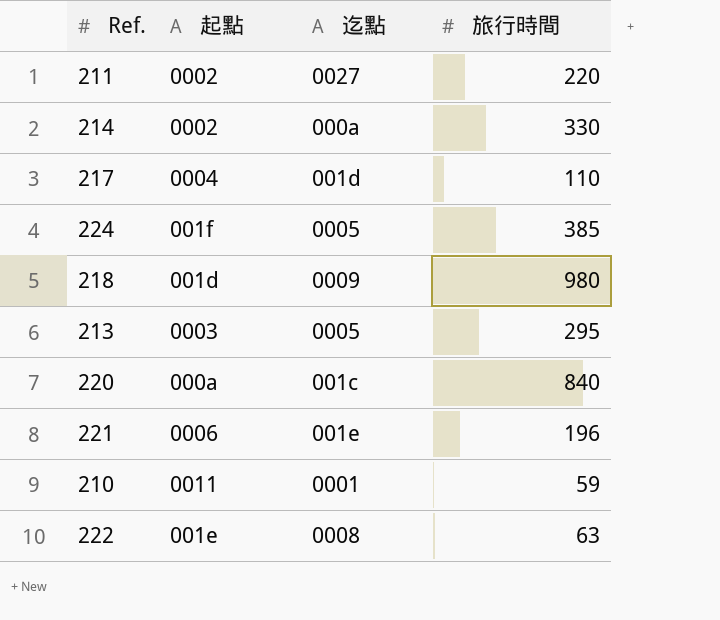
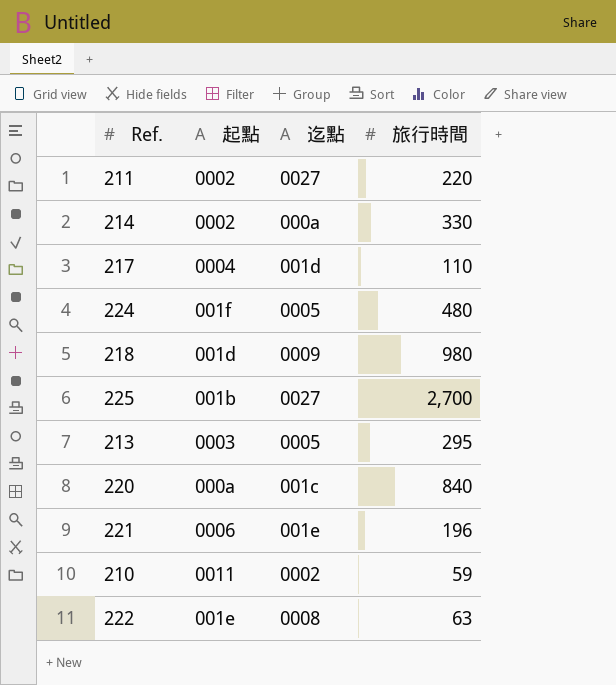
224 | 旅行時間: 385 -> 480
row 225: none -> 001b | 0027 | 2,700
210 | 迄點: 0001 -> 0002

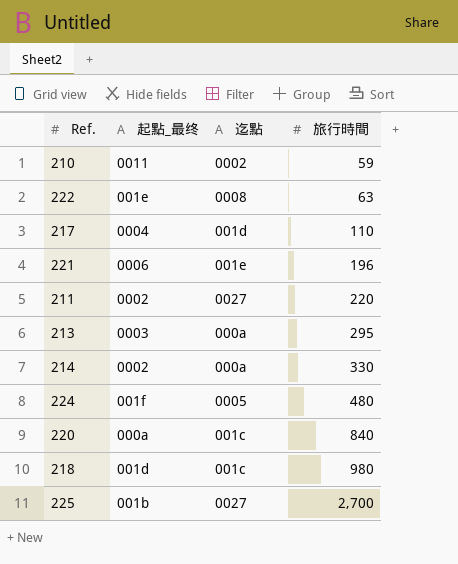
row order: none -> 旅行時間 ascending
column name: 起點 -> 起點_最终
213 | 迄點: 0005 -> 000a
218 | 迄點: 0009 -> 001c

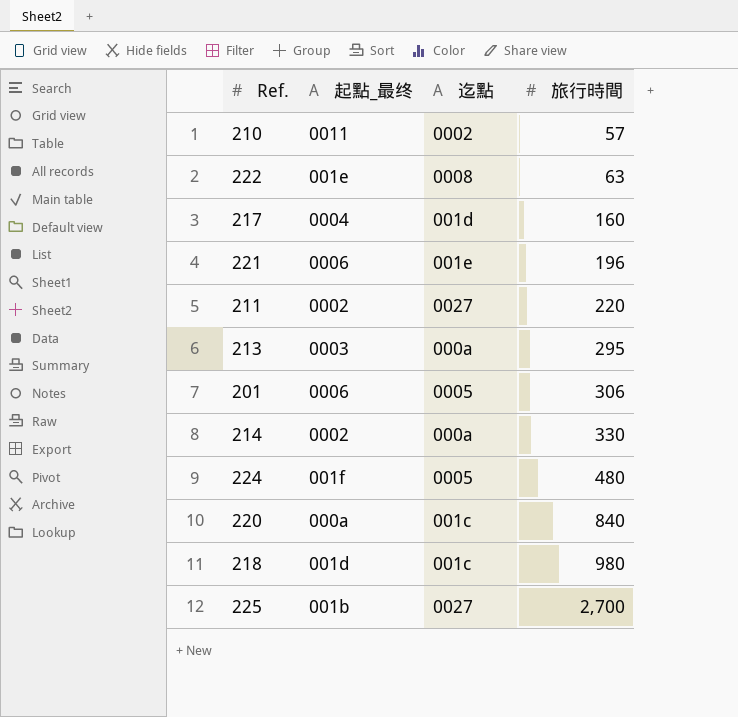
210 | 旅行時間: 59 -> 57
217 | 旅行時間: 110 -> 160
row 201: none -> 0006 | 0005 | 306

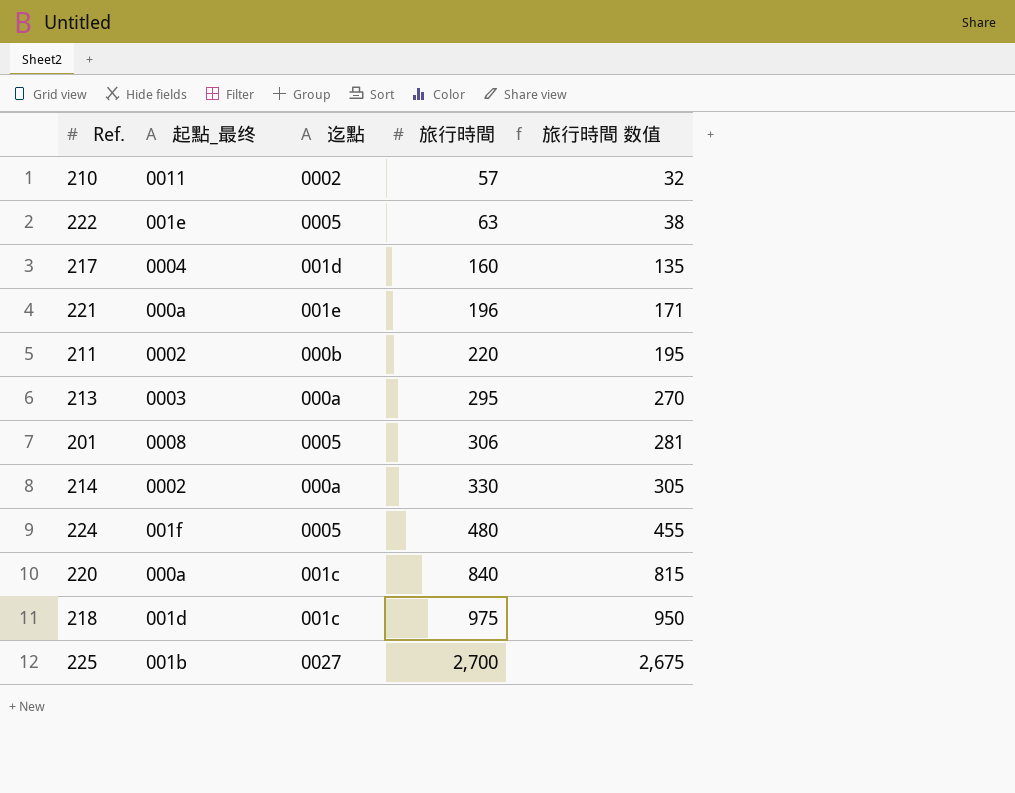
column 旅行時間 数值 | formula: none -> [旅行時間] - 25
222 | 迄點: 0008 -> 0005
221 | 起點_最终: 0006 -> 000a
211 | 迄點: 0027 -> 000b
201 | 起點_最终: 0006 -> 0008
218 | 旅行時間: 980 -> 975

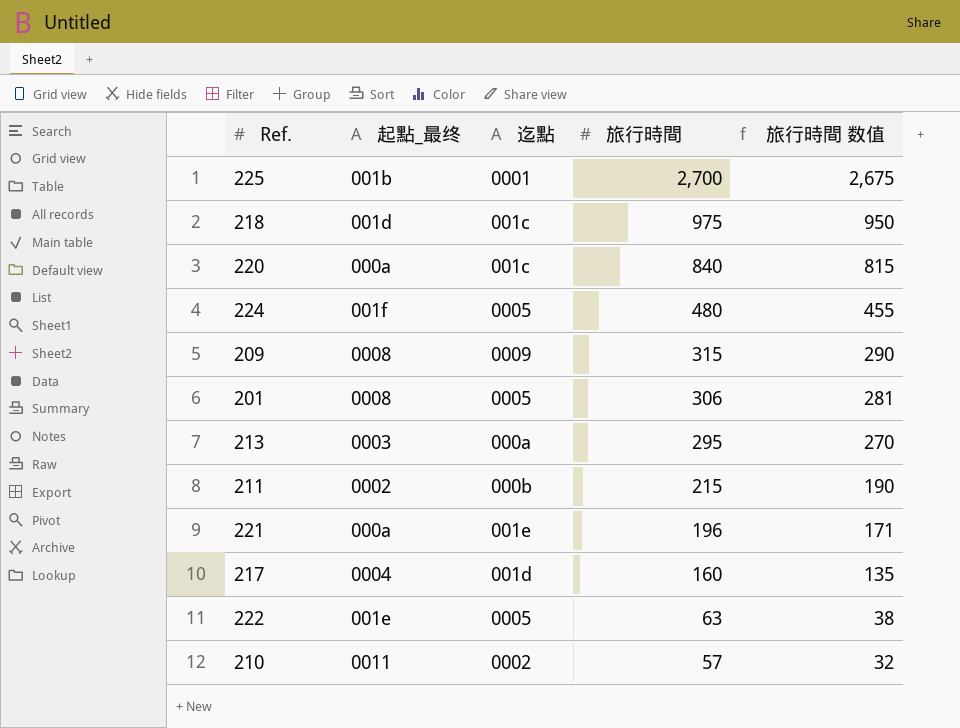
row order: 旅行時間 ascending -> 旅行時間 descending
row 214: 0002 | 000a | 330 | 305 -> none
225 | 迄點: 0027 -> 0001
row 209: none -> 0008 | 0009 | 315 | 290
211 | 旅行時間: 220 -> 215
211 | 旅行時間 数值: 195 -> 190

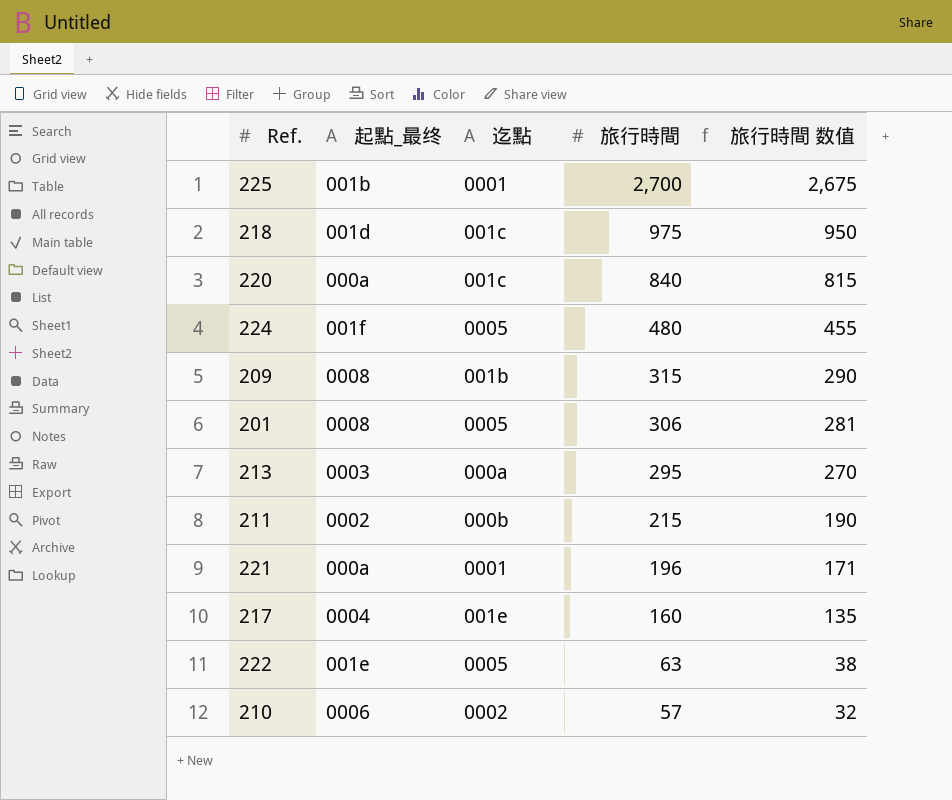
209 | 迄點: 0009 -> 001b
221 | 迄點: 001e -> 0001
217 | 迄點: 001d -> 001e
210 | 起點_最终: 0011 -> 0006

